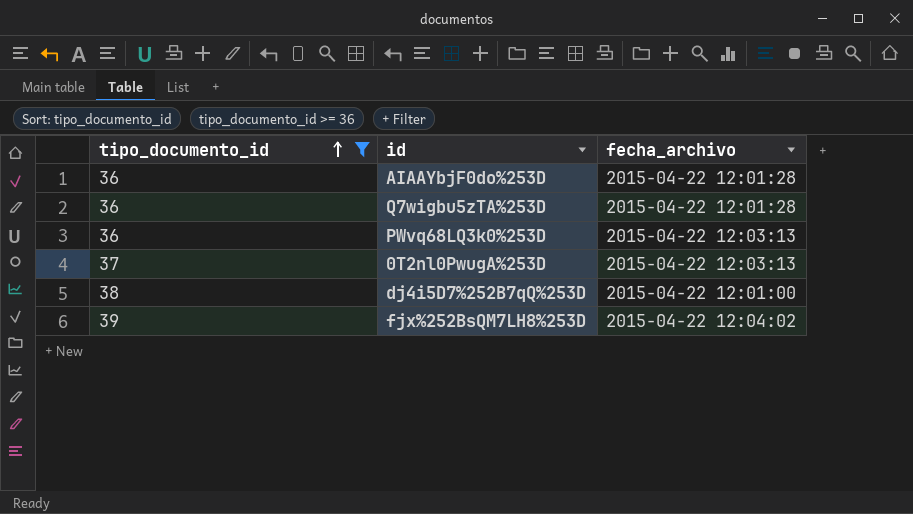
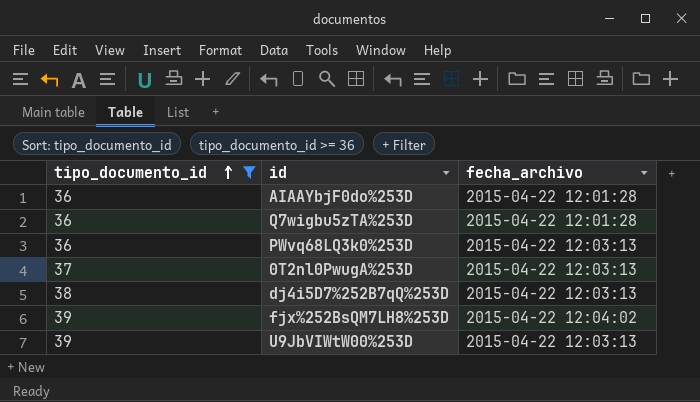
dj4i5D7%252B7qQ%253D | fecha_archivo: 2015-04-22 12:01:00 -> 2015-04-22 12:03:13
row U9JbVIWtW00%253D: none -> 39 | 2015-04-22 12:03:13

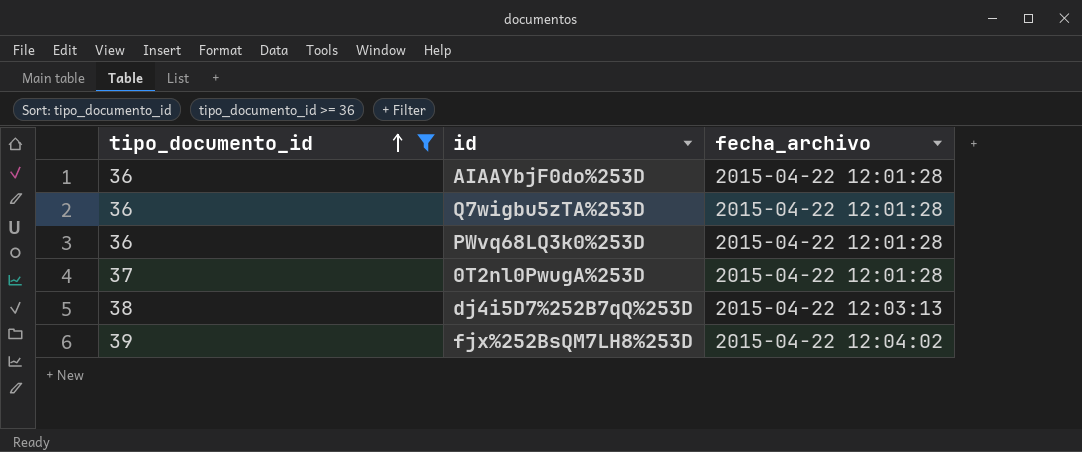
row U9JbVIWtW00%253D: 39 | 2015-04-22 12:03:13 -> none
PWvq68LQ3k0%253D | fecha_archivo: 2015-04-22 12:03:13 -> 2015-04-22 12:01:28
0T2nl0PwugA%253D | fecha_archivo: 2015-04-22 12:03:13 -> 2015-04-22 12:01:28

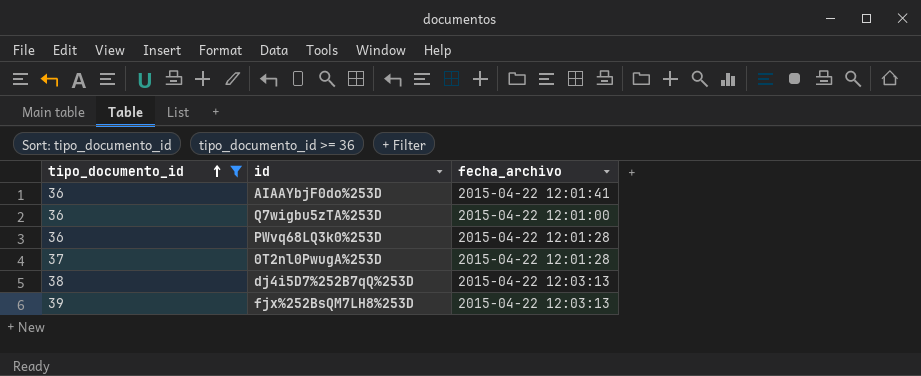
AIAAYbjF0do%253D | fecha_archivo: 2015-04-22 12:01:28 -> 2015-04-22 12:01:41
Q7wigbu5zTA%253D | fecha_archivo: 2015-04-22 12:01:28 -> 2015-04-22 12:01:00
fjx%252BsQM7LH8%253D | fecha_archivo: 2015-04-22 12:04:02 -> 2015-04-22 12:03:13

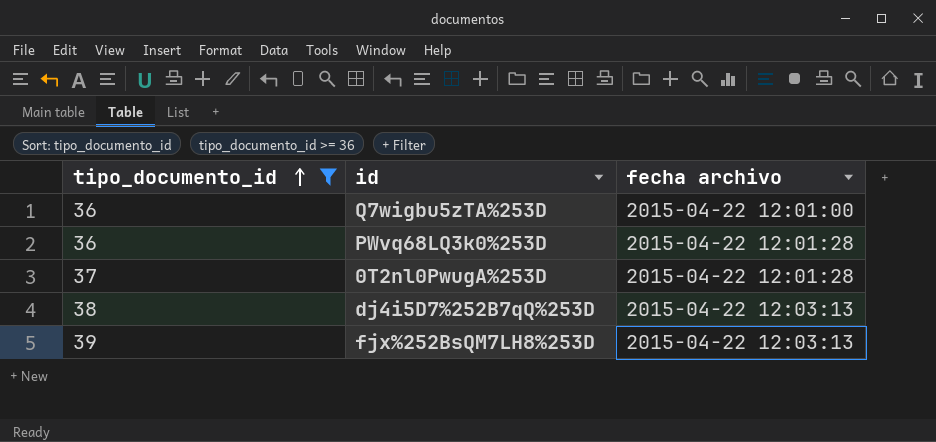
column name: fecha_archivo -> fecha archivo
row AIAAYbjF0do%253D: 36 | 2015-04-22 12:01:41 -> none

